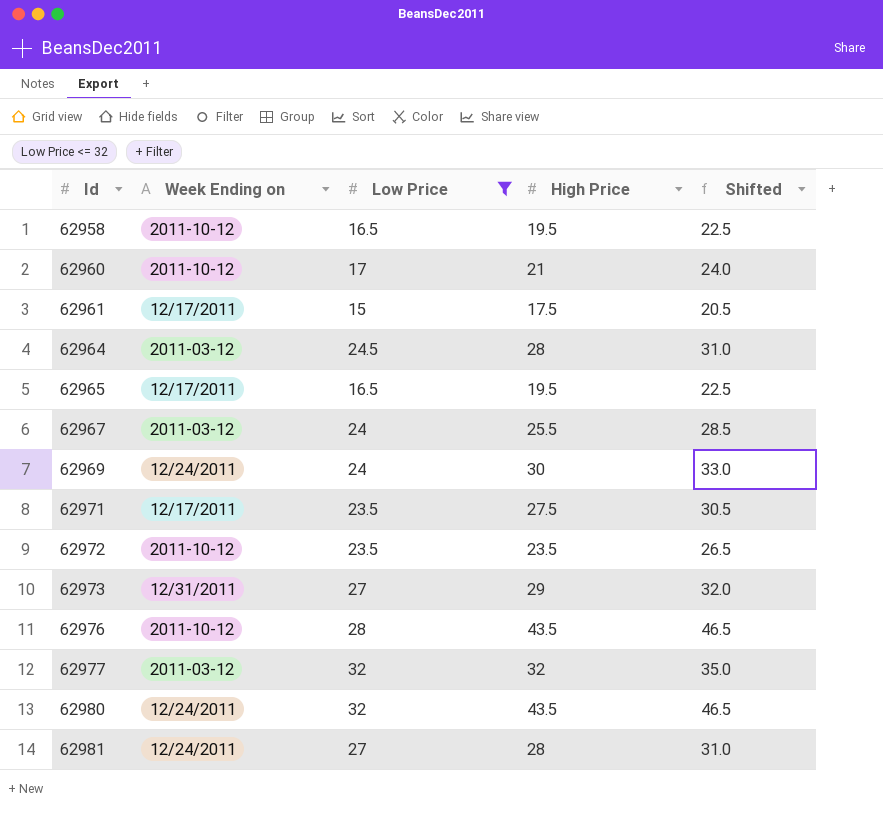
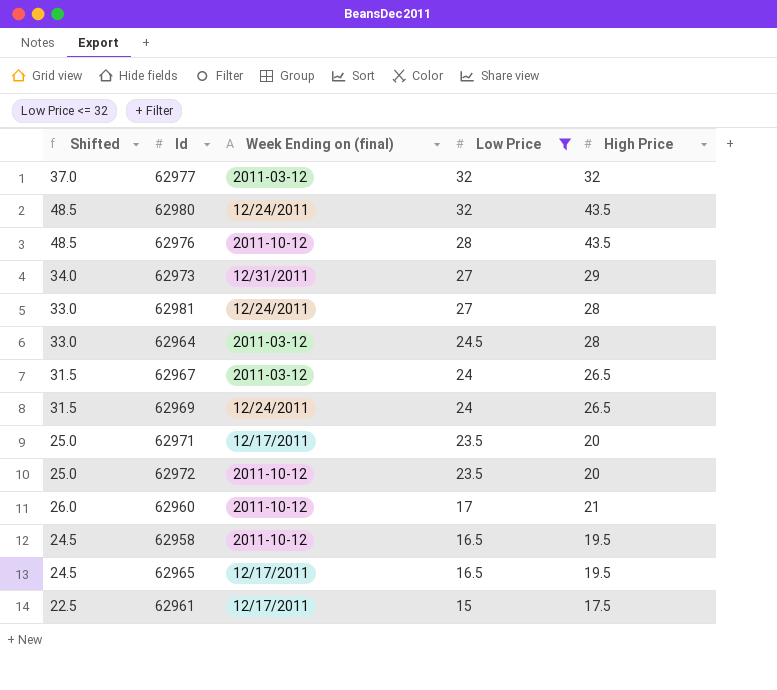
row order: Id ascending -> Low Price descending
column Shifted | formula: [High Price] + 3 -> [High Price] + 5
column Shifted | position: 5 -> 1
column name: Week Ending on -> Week Ending on (final)
62967 | High Price: 25.5 -> 26.5
62969 | High Price: 30 -> 26.5
62971 | High Price: 27.5 -> 20
62972 | High Price: 23.5 -> 20

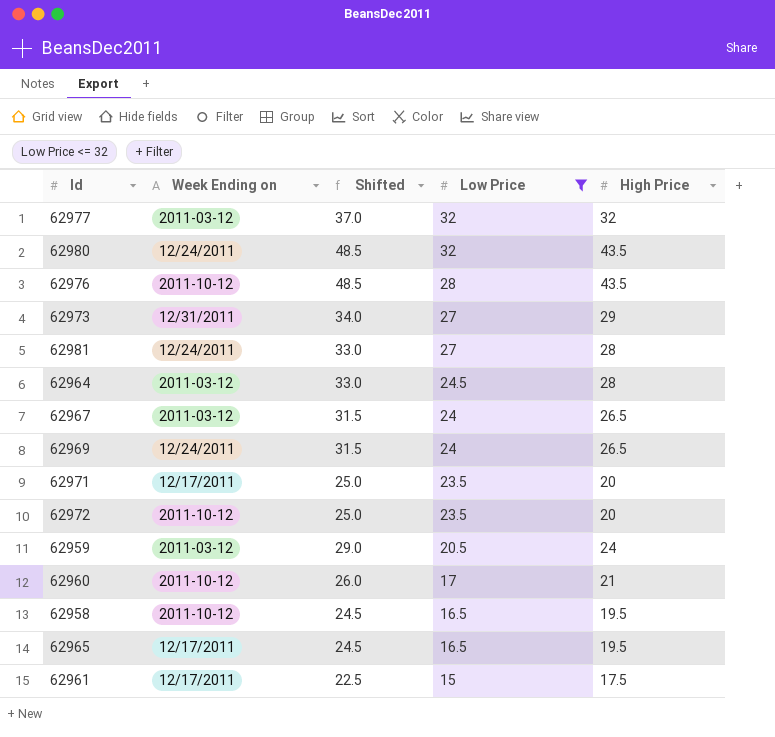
column name: Week Ending on (final) -> Week Ending on
column Shifted | position: 1 -> 3
row 62959: none -> 2011-03-12 | 29.0 | 20.5 | 24

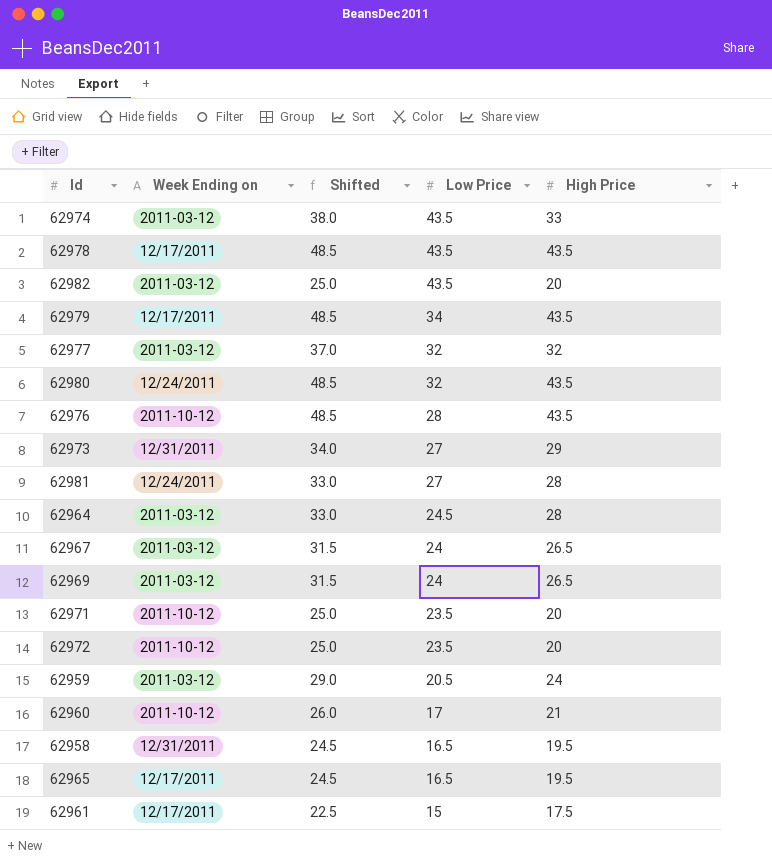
filter: Low Price <= 32 -> none
62969 | Week Ending on: 12/24/2011 -> 2011-03-12
62971 | Week Ending on: 12/17/2011 -> 2011-10-12
62958 | Week Ending on: 2011-10-12 -> 12/31/2011

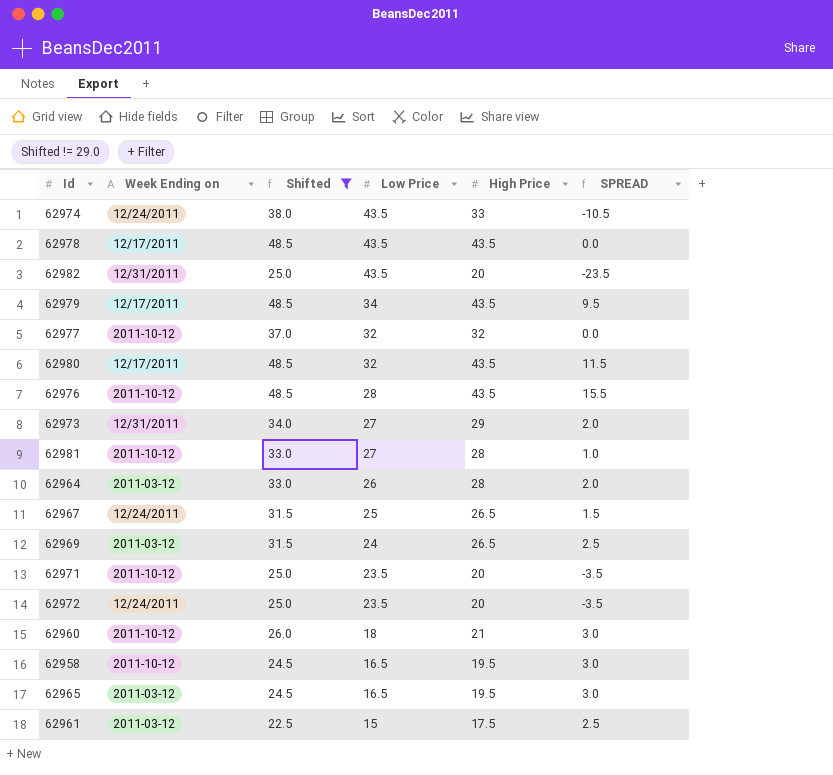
filter: none -> Shifted != 29.0
column SPREAD | formula: none -> [High Price] - [Low Price]
62974 | Week Ending on: 2011-03-12 -> 12/24/2011
62982 | Week Ending on: 2011-03-12 -> 12/31/2011
62977 | Week Ending on: 2011-03-12 -> 2011-10-12
62980 | Week Ending on: 12/24/2011 -> 12/17/2011
62981 | Week Ending on: 12/24/2011 -> 2011-10-12
62964 | Low Price: 24.5 -> 26
62967 | Week Ending on: 2011-03-12 -> 12/24/2011
62967 | Low Price: 24 -> 25
62972 | Week Ending on: 2011-10-12 -> 12/24/2011
62960 | Low Price: 17 -> 18
62958 | Week Ending on: 12/31/2011 -> 2011-10-12
62965 | Week Ending on: 12/17/2011 -> 2011-03-12
62961 | Week Ending on: 12/17/2011 -> 2011-03-12

